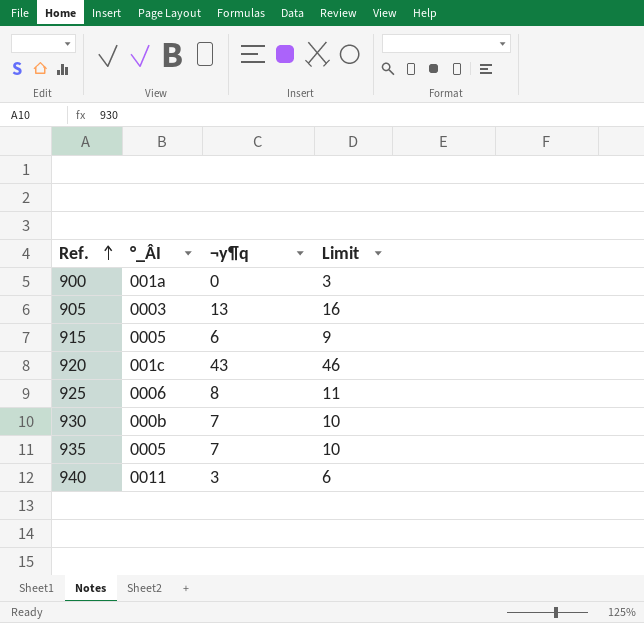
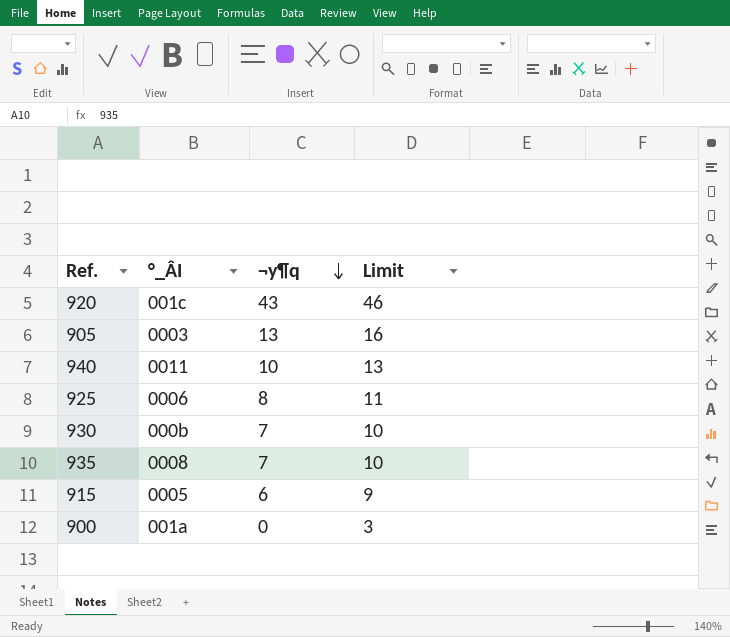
row order: Ref. ascending -> ¬y¶q descending
940 | ¬y¶q: 3 -> 10
940 | Limit: 6 -> 13
935 | °_ÂI: 0005 -> 0008

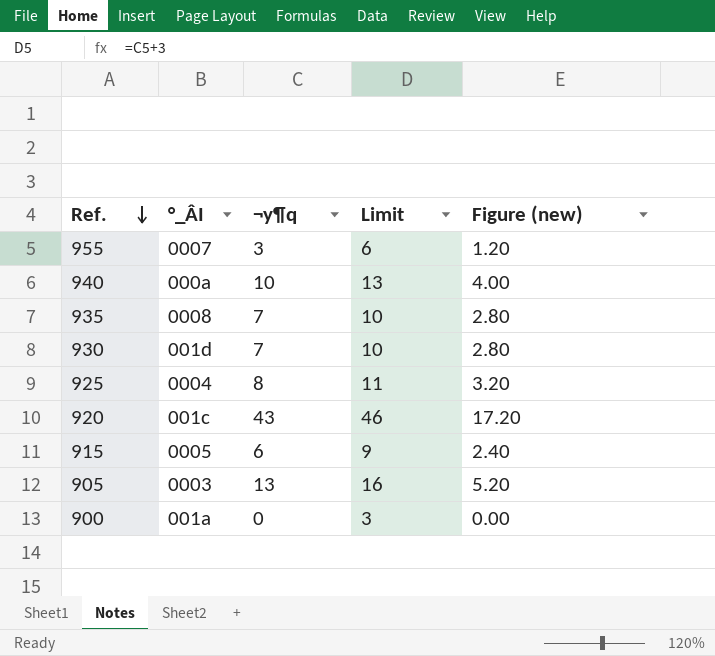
row order: ¬y¶q descending -> Ref. descending
column Figure (new) | formula: none -> [¬y¶q] * 0.4
row 955: none -> 0007 | 3 | 6 | 1.20
940 | °_ÂI: 0011 -> 000a
930 | °_ÂI: 000b -> 001d
925 | °_ÂI: 0006 -> 0004

